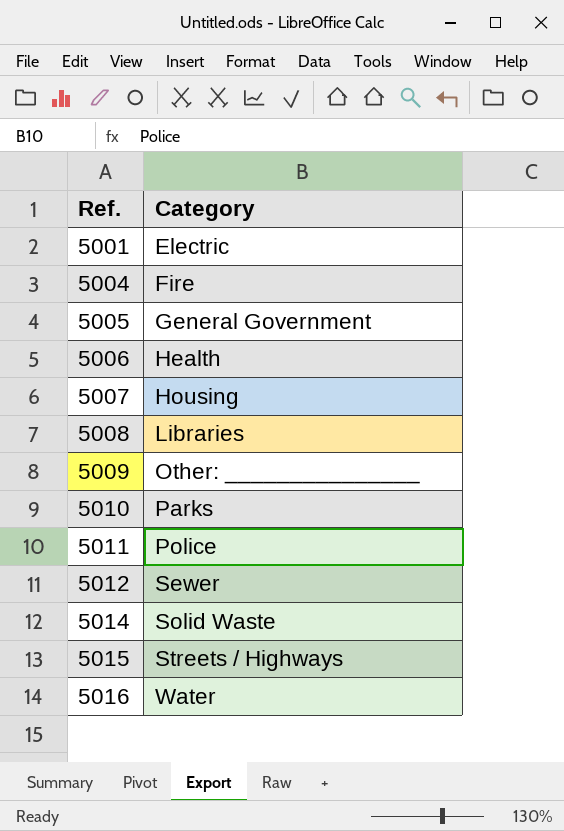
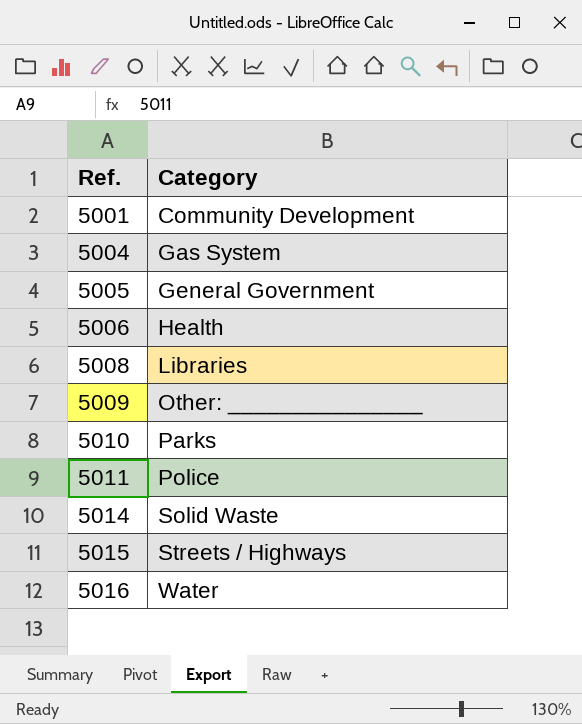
row 5007: Housing -> none
row 5012: Sewer -> none
5001 | Category: Electric -> Community Development
5004 | Category: Fire -> Gas System

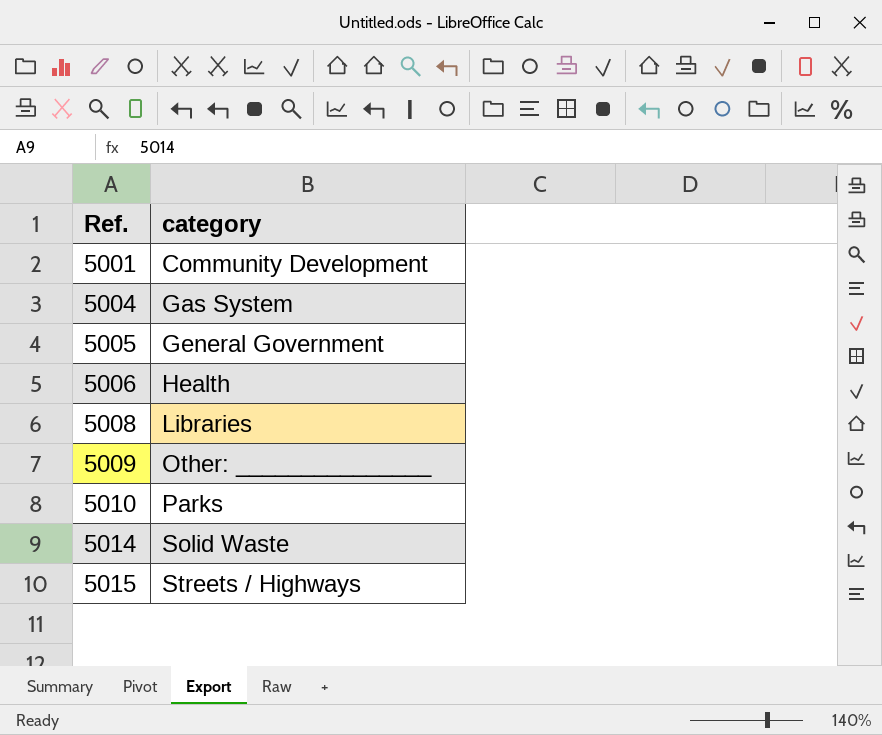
column name: Category -> category
row 5011: Police -> none
row 5016: Water -> none

